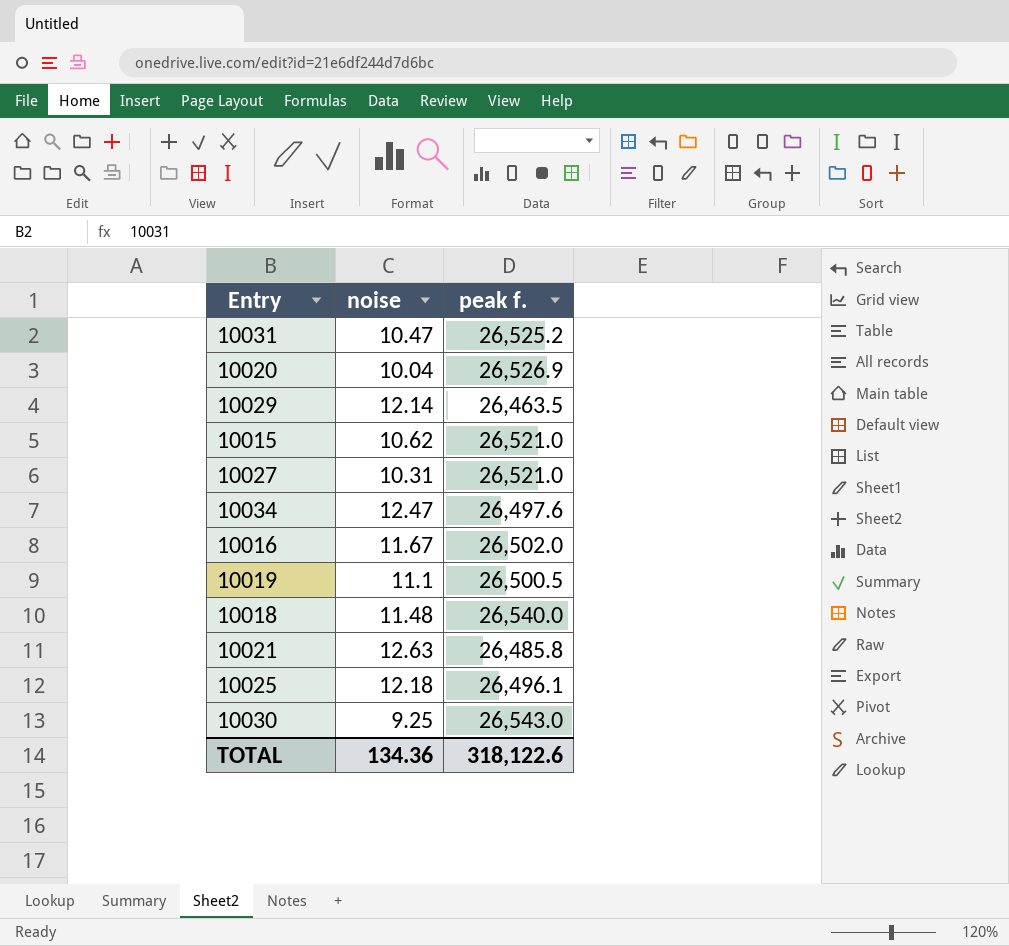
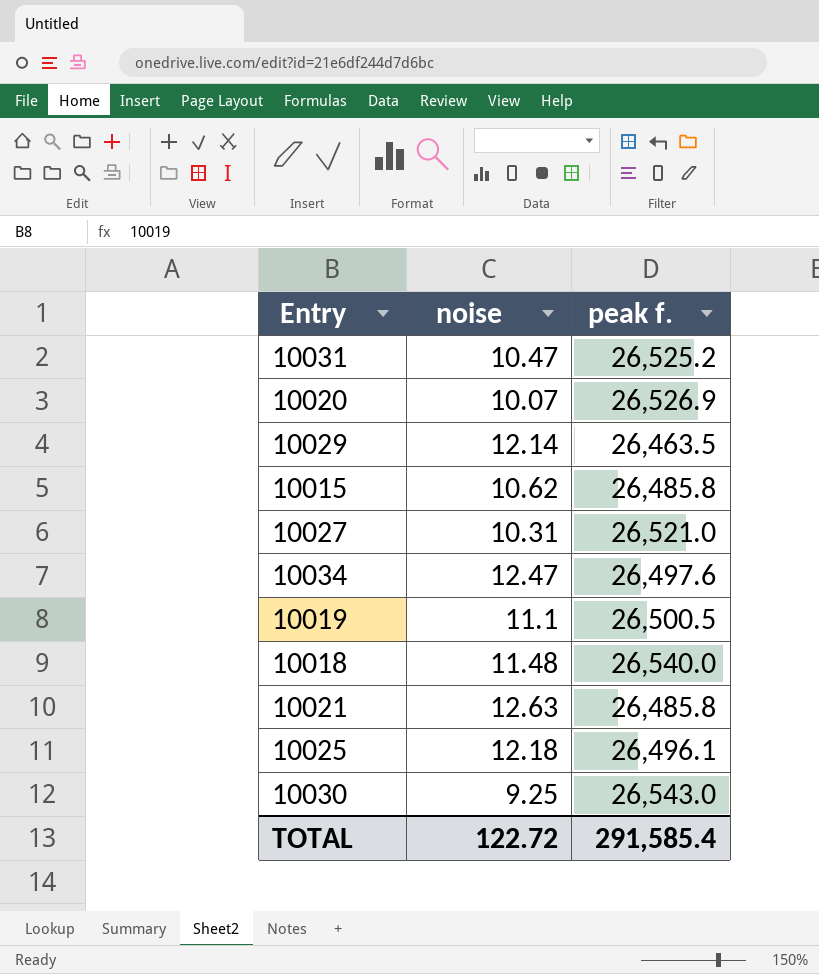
row 10016: 11.67 | 26,502.0 -> none
10020 | noise: 10.04 -> 10.07
10015 | peak f.: 26,521.0 -> 26,485.8
TOTAL | noise: 134.36 -> 122.72
TOTAL | peak f.: 318,122.6 -> 291,585.4

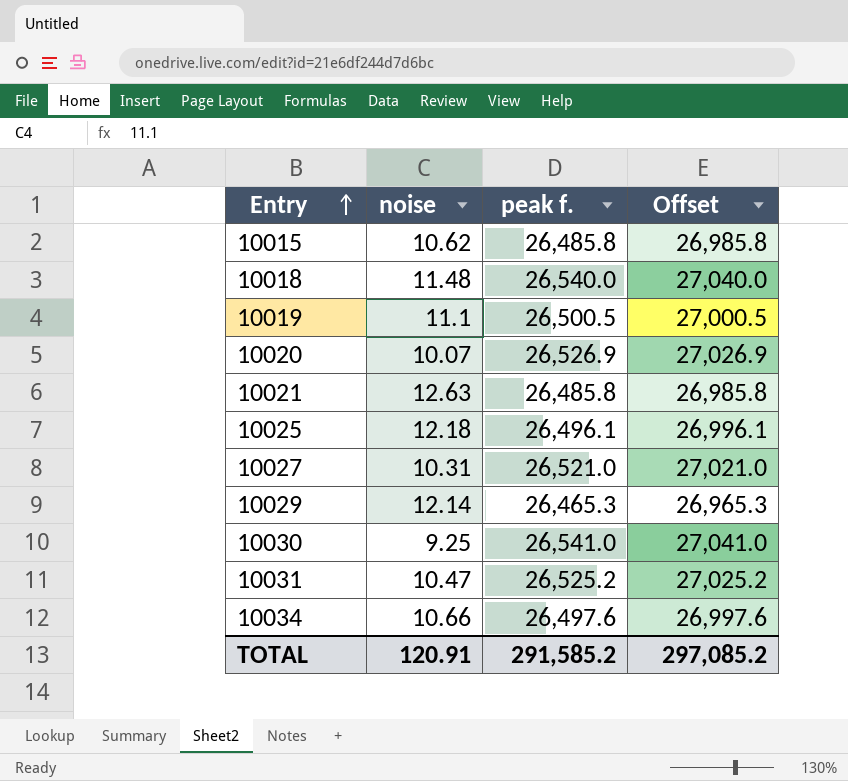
row order: none -> Entry ascending
column Offset | formula: none -> [peak f.] + 500
10029 | peak f.: 26,463.5 -> 26,465.3
10030 | peak f.: 26,543.0 -> 26,541.0
10034 | noise: 12.47 -> 10.66
TOTAL | noise: 122.72 -> 120.91
TOTAL | peak f.: 291,585.4 -> 291,585.2

